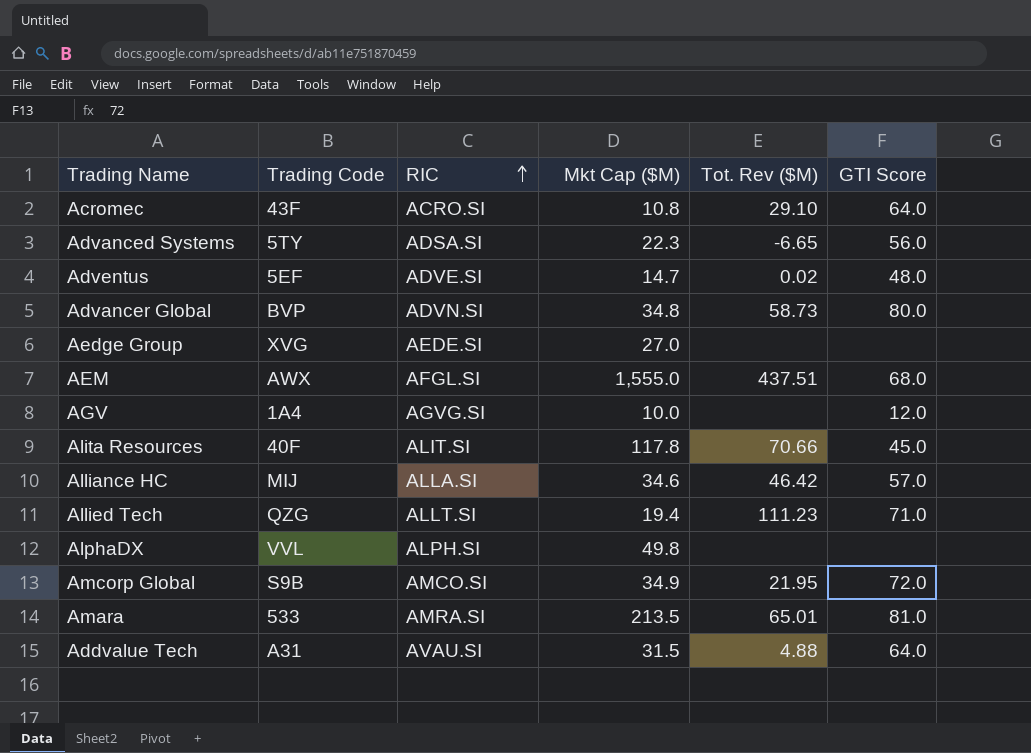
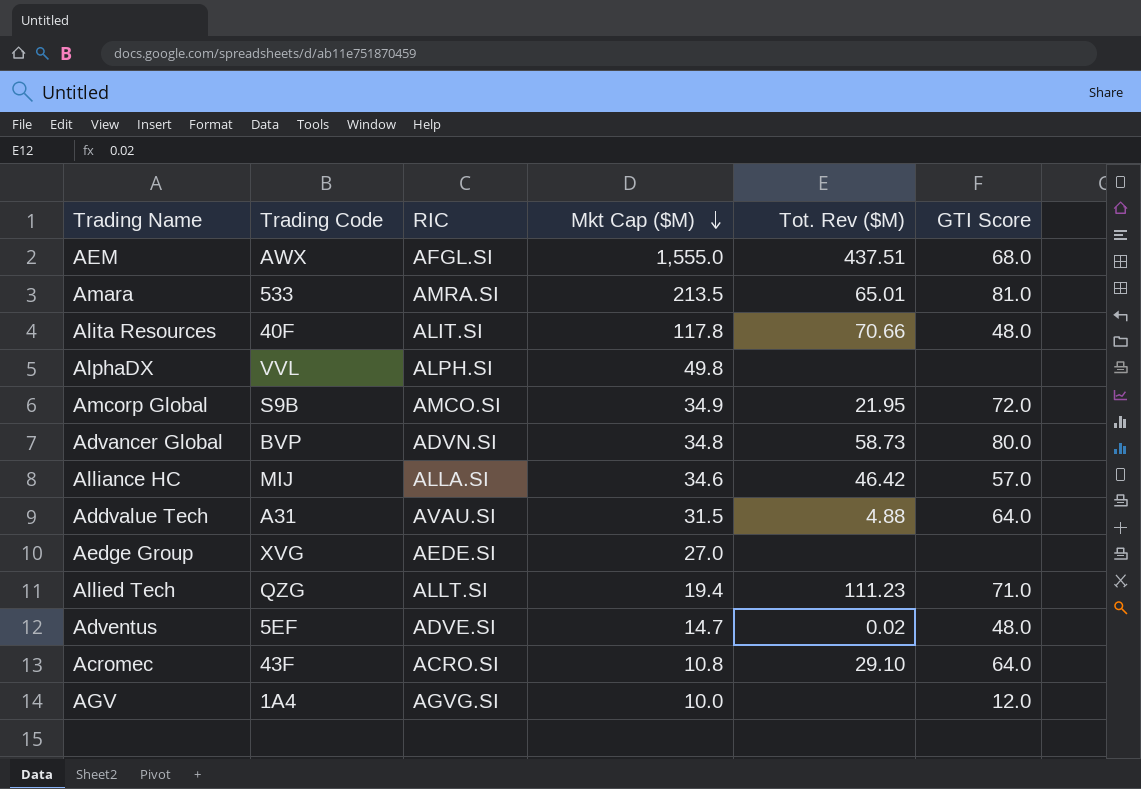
row order: RIC ascending -> Mkt Cap ($M) descending
row Advanced Systems: 5TY | ADSA.SI | 22.3 | -6.65 | 56.0 -> none
Alita Resources | GTI Score: 45.0 -> 48.0

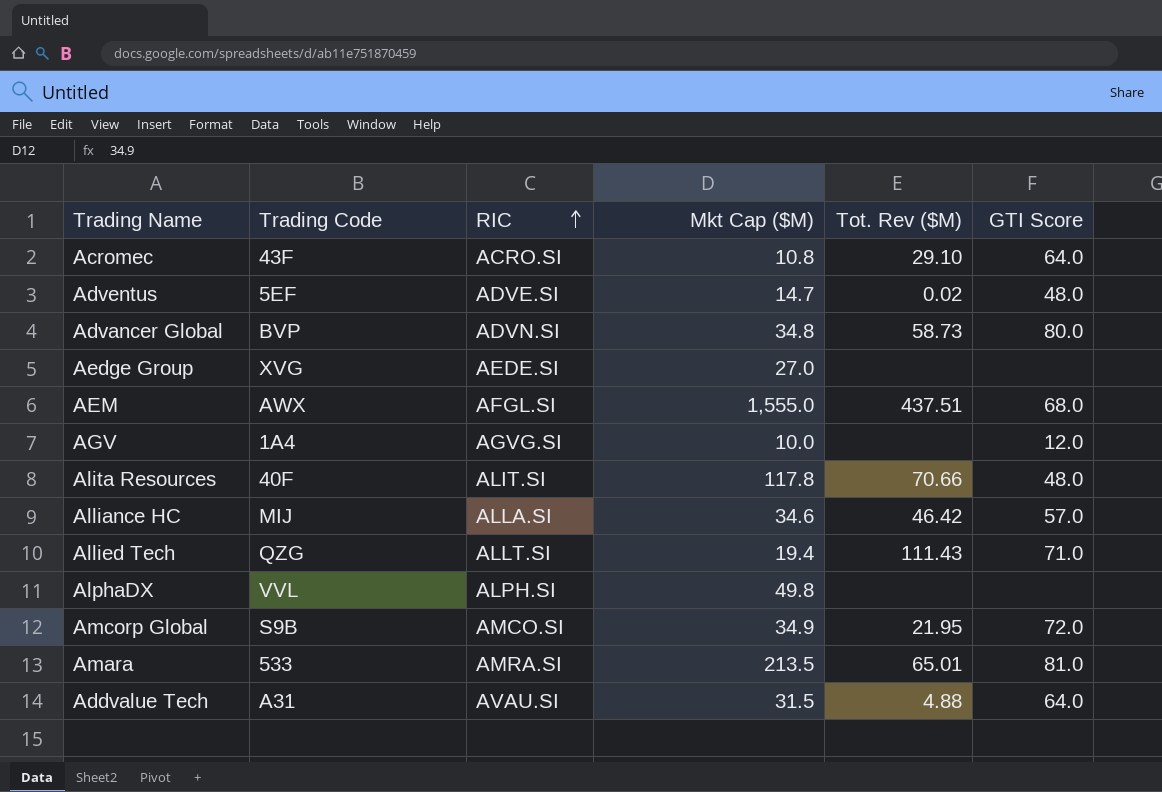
row order: Mkt Cap ($M) descending -> RIC ascending
Allied Tech | Tot. Rev ($M): 111.23 -> 111.43

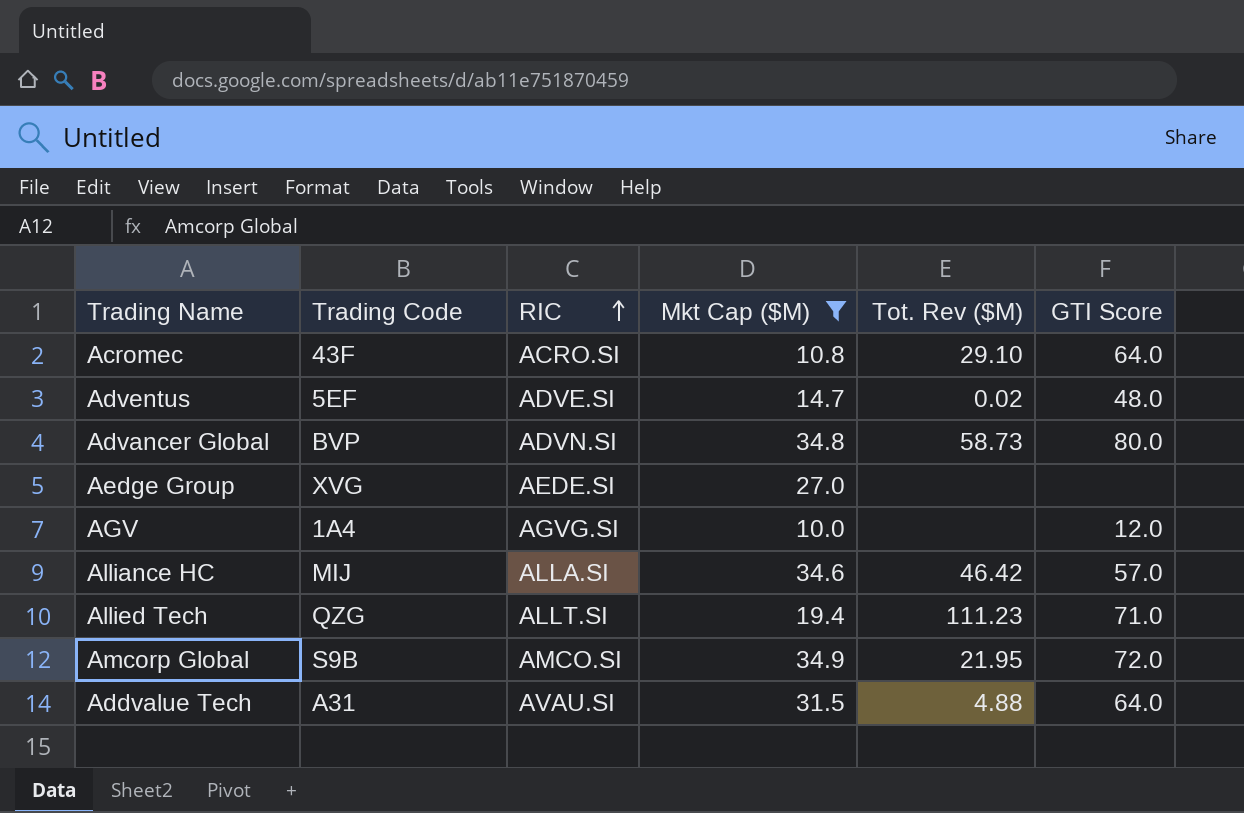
filter: none -> Mkt Cap ($M) <= 34.9
Allied Tech | Tot. Rev ($M): 111.43 -> 111.23

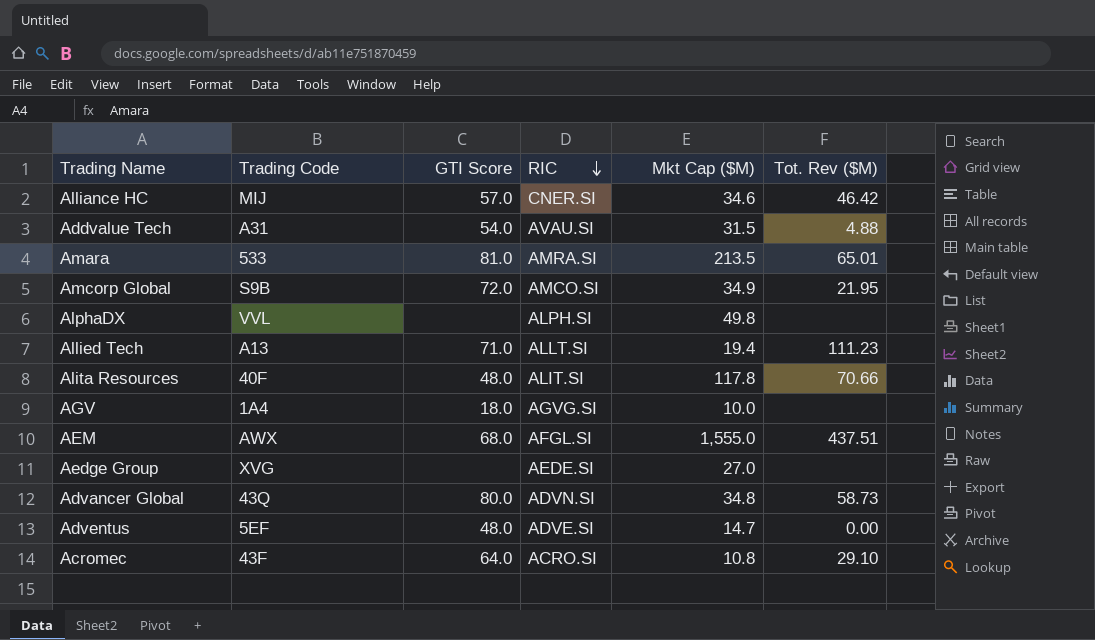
filter: Mkt Cap ($M) <= 34.9 -> none
row order: RIC ascending -> RIC descending
column GTI Score | position: 6 -> 3
Alliance HC | RIC: ALLA.SI -> CNER.SI
Addvalue Tech | GTI Score: 64.0 -> 54.0
Allied Tech | Trading Code: QZG -> A13
AGV | GTI Score: 12.0 -> 18.0
Advancer Global | Trading Code: BVP -> 43Q
Adventus | Tot. Rev ($M): 0.02 -> 0.00

